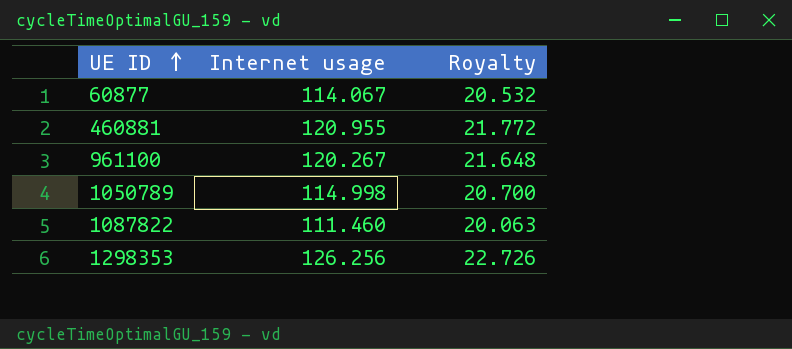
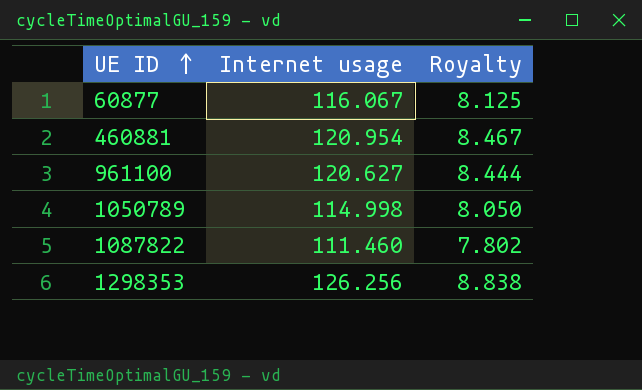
column Royalty | formula: [Internet usage] * 0.18 -> [Internet usage] * 0.07
60877 | Internet usage: 114.067 -> 116.067
460881 | Internet usage: 120.955 -> 120.954
961100 | Internet usage: 120.267 -> 120.627

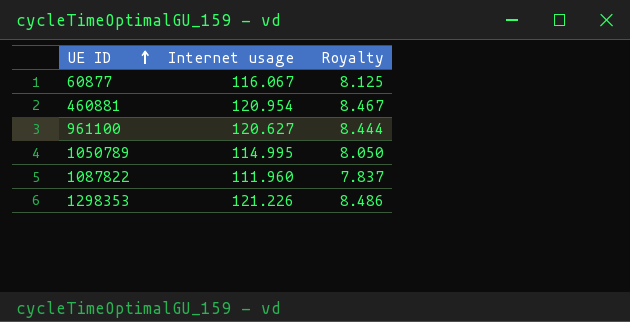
1050789 | Internet usage: 114.998 -> 114.995
1087822 | Internet usage: 111.460 -> 111.960
1087822 | Royalty: 7.802 -> 7.837
1298353 | Internet usage: 126.256 -> 121.226
1298353 | Royalty: 8.838 -> 8.486

